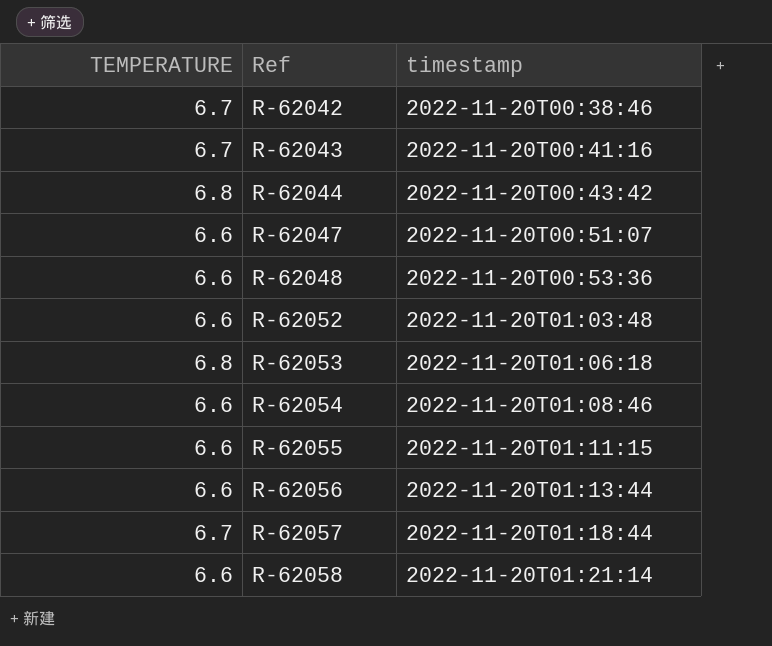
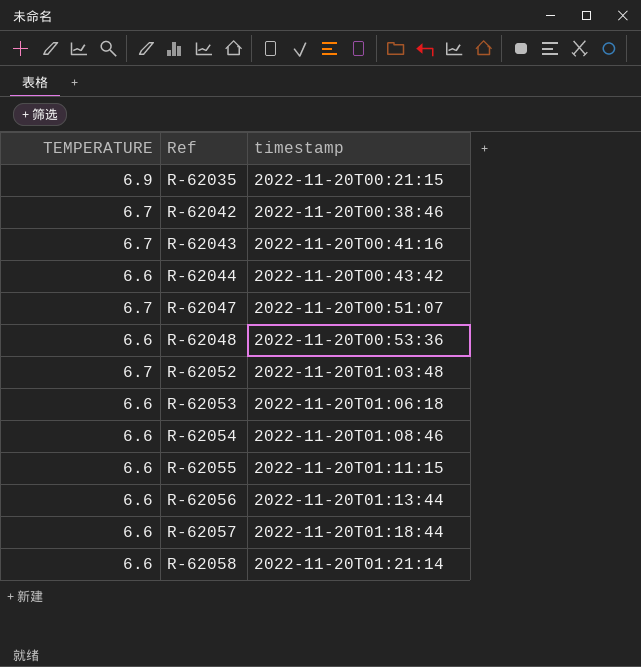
row R-62035: none -> 6.9 | 2022-11-20T00:21:15
R-62044 | TEMPERATURE: 6.8 -> 6.6
R-62047 | TEMPERATURE: 6.6 -> 6.7
R-62052 | TEMPERATURE: 6.6 -> 6.7
R-62053 | TEMPERATURE: 6.8 -> 6.6
R-62057 | TEMPERATURE: 6.7 -> 6.6

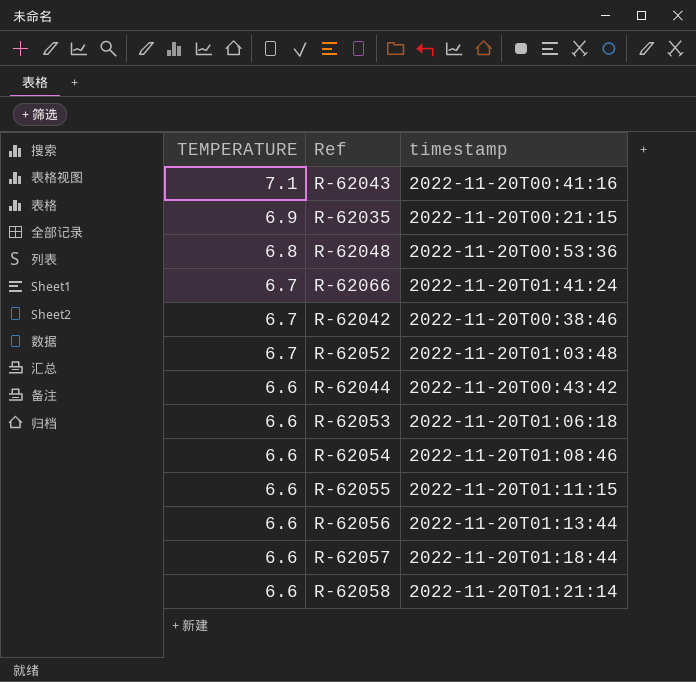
row order: Ref ascending -> TEMPERATURE descending
row R-62047: 6.7 | 2022-11-20T00:51:07 -> none
R-62043 | TEMPERATURE: 6.7 -> 7.1
R-62048 | TEMPERATURE: 6.6 -> 6.8
row R-62066: none -> 6.7 | 2022-11-20T01:41:24

